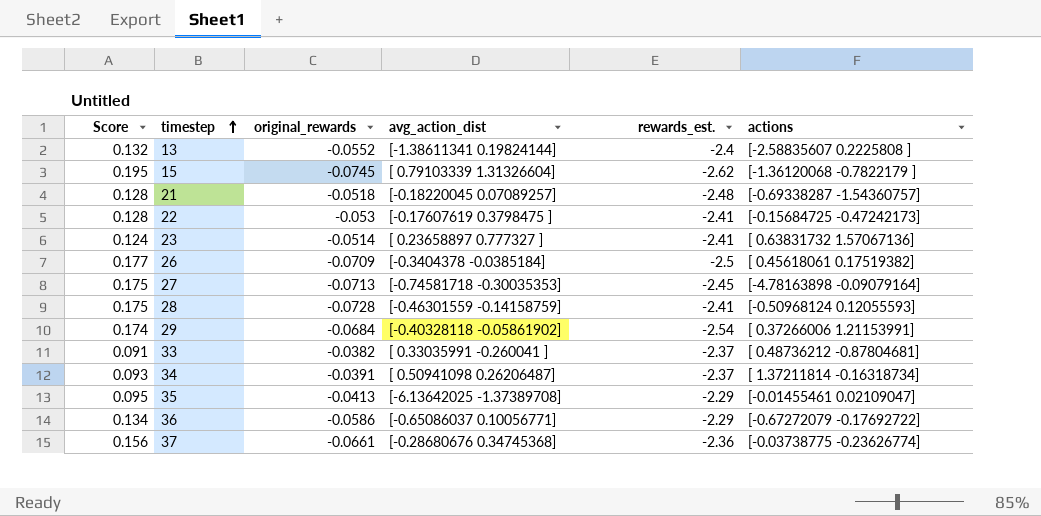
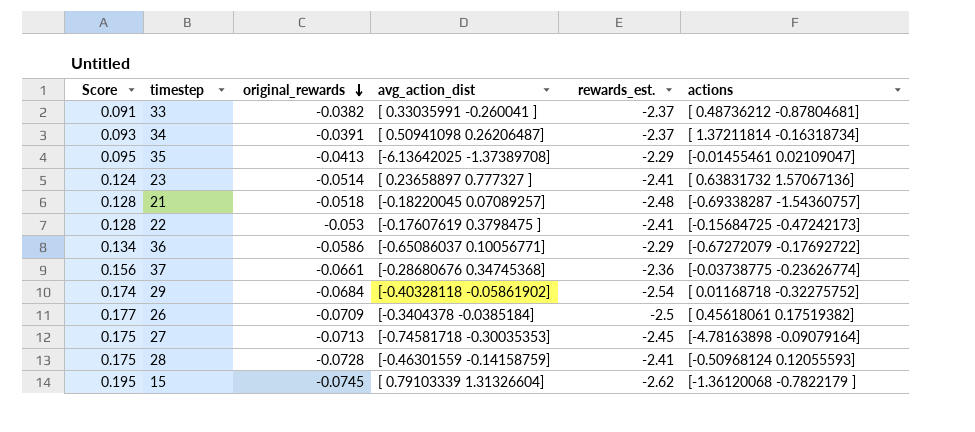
row order: timestep ascending -> original_rewards descending
row 13: 0.132 | -0.0552 | [-1.38611341 0.19824144] | -2.4 | [-2.58835607 0.2225808 ] -> none
29 | actions: [ 0.37266006 1.21153991] -> [ 0.01168718 -0.32275752]

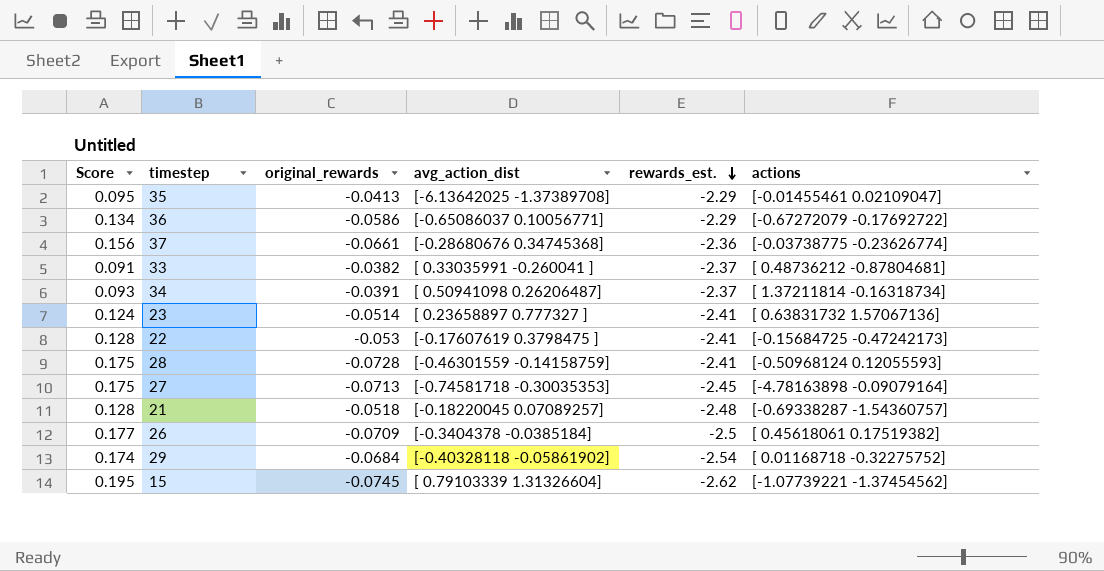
row order: original_rewards descending -> rewards_est. descending
15 | actions: [-1.36120068 -0.7822179 ] -> [-1.07739221 -1.37454562]

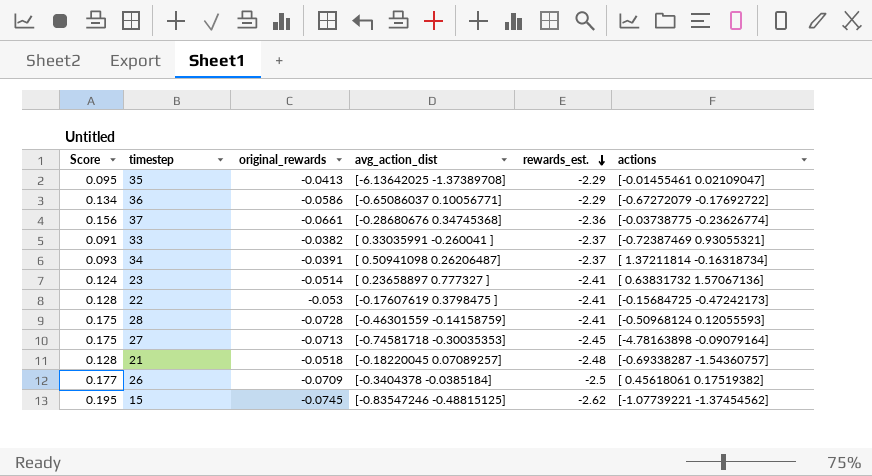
row 29: 0.174 | -0.0684 | [-0.40328118 -0.05861902] | -2.54 | [ 0.01168718 -0.32275752] -> none
33 | actions: [ 0.48736212 -0.87804681] -> [-0.72387469 0.93055321]
15 | avg_action_dist: [ 0.79103339 1.31326604] -> [-0.83547246 -0.48815125]

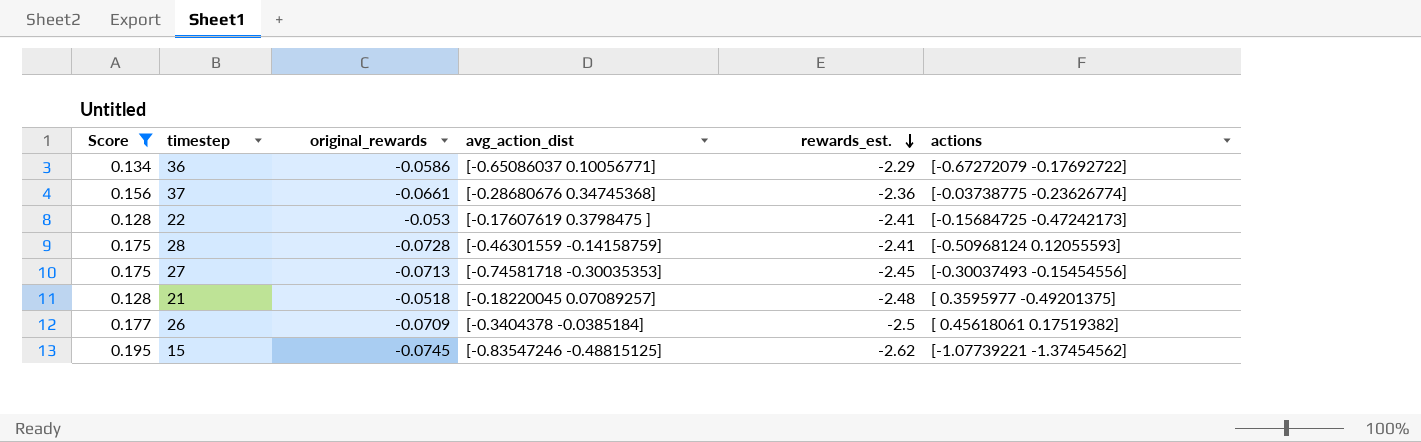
filter: none -> Score >= 0.128
27 | actions: [-4.78163898 -0.09079164] -> [-0.30037493 -0.15454556]
21 | actions: [-0.69338287 -1.54360757] -> [ 0.3595977 -0.49201375]

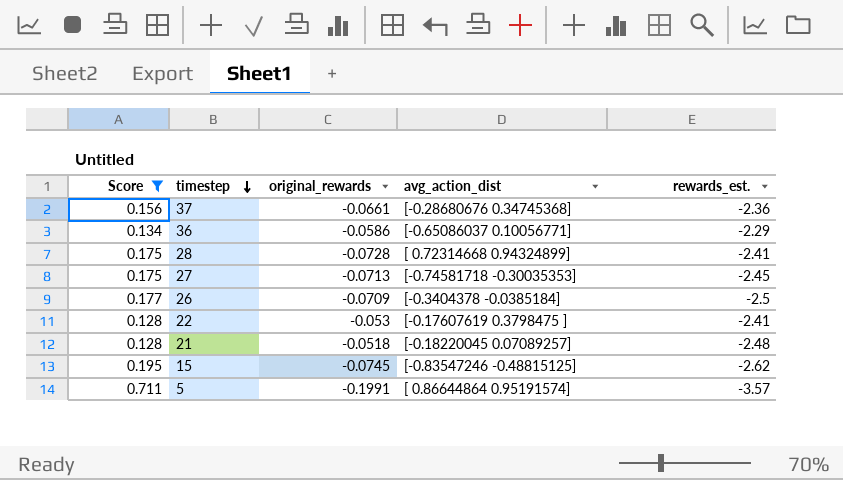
row order: rewards_est. descending -> timestep descending
column actions | position: 6 -> none
28 | avg_action_dist: [-0.46301559 -0.14158759] -> [ 0.72314668 0.94324899]
row 5: none -> 0.711 | -0.1991 | [ 0.86644864 0.95191574] | -3.57

